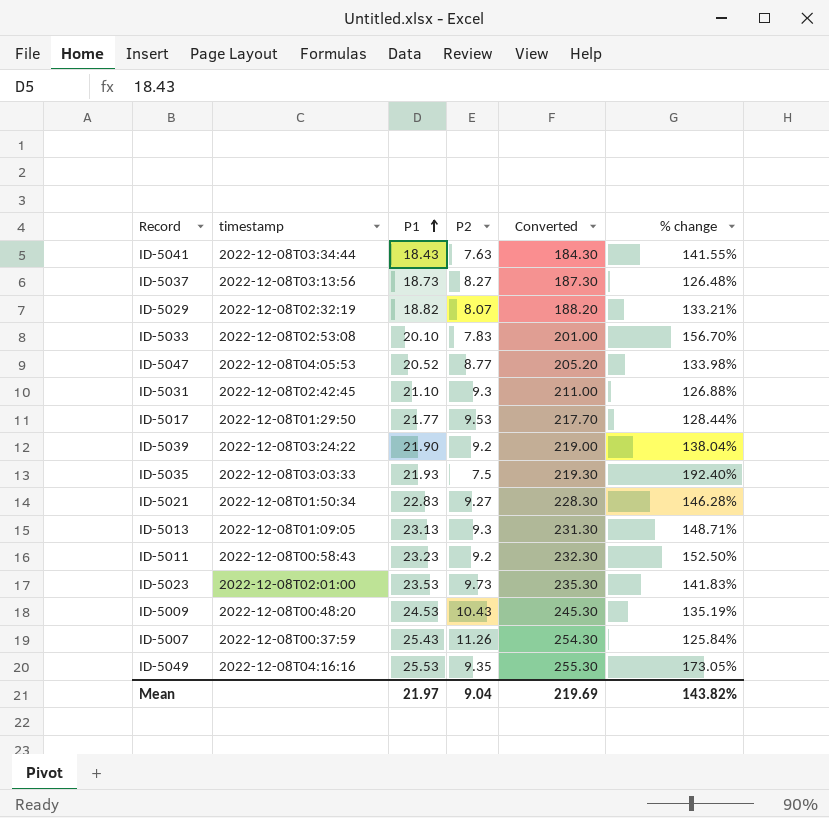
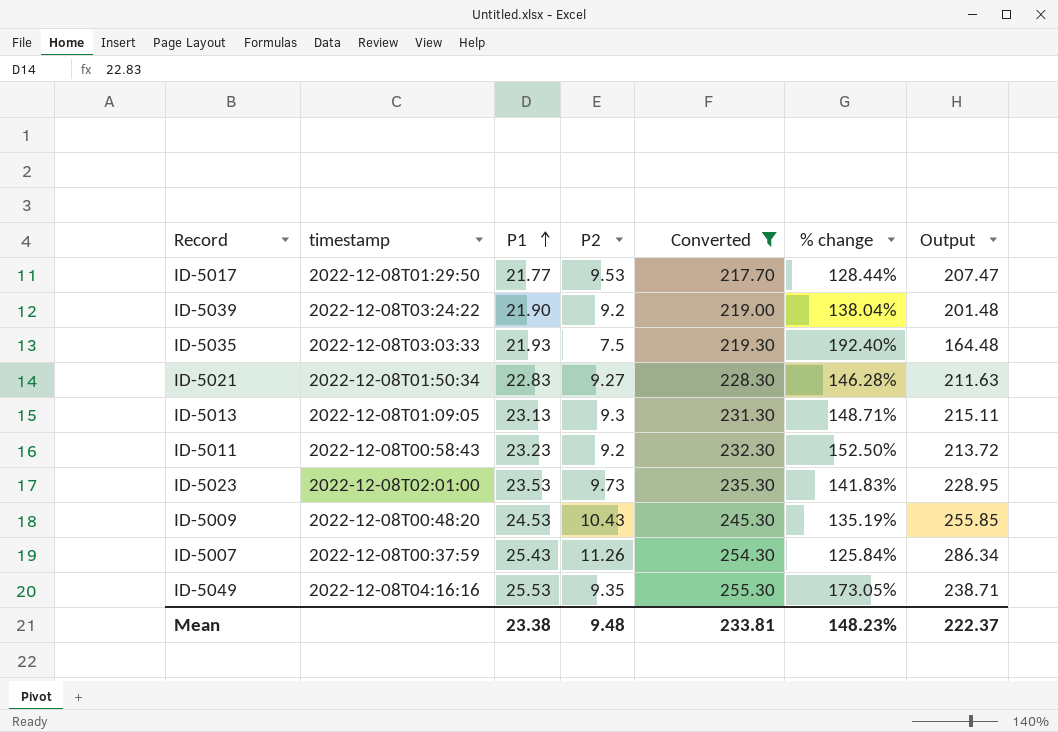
filter: none -> Converted >= 217.70
column Output | formula: none -> [P1] * [P2]
Mean | P1: 21.97 -> 23.38
Mean | P2: 9.04 -> 9.48
Mean | Converted: 219.69 -> 233.81
Mean | % change: 143.82% -> 148.23%

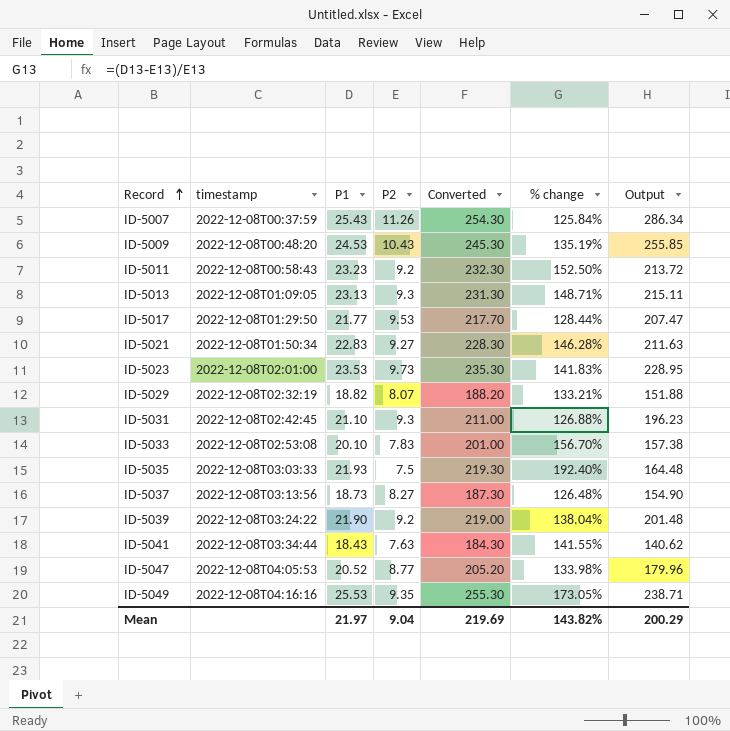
filter: Converted >= 217.70 -> none
row order: P1 ascending -> Record ascending
Mean | P1: 23.38 -> 21.97
Mean | P2: 9.48 -> 9.04
Mean | Converted: 233.81 -> 219.69
Mean | % change: 148.23% -> 143.82%
Mean | Output: 222.37 -> 200.29

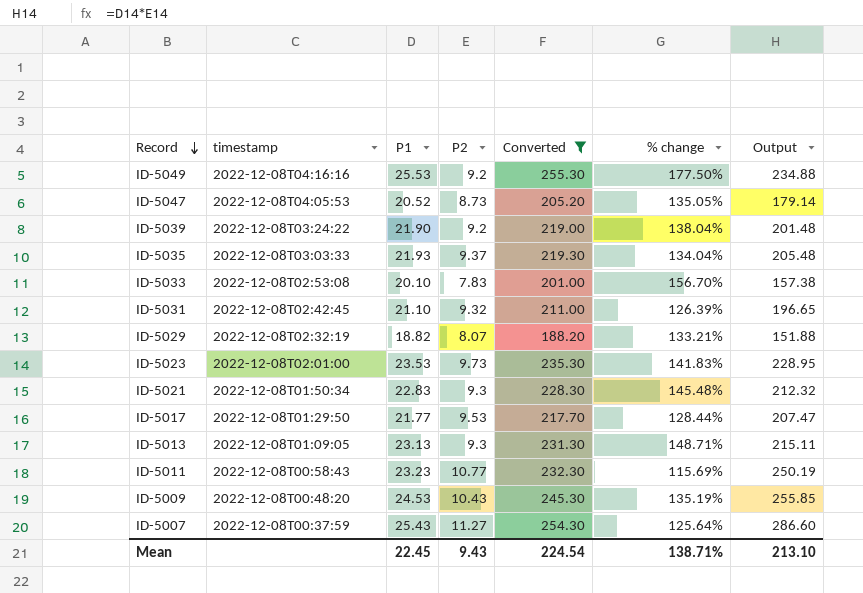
filter: none -> Converted >= 188.20
row order: Record ascending -> Record descending
ID-5049 | P2: 9.35 -> 9.2
ID-5049 | % change: 173.05% -> 177.50%
ID-5049 | Output: 238.71 -> 234.88
ID-5047 | P2: 8.77 -> 8.73
ID-5047 | % change: 133.98% -> 135.05%
ID-5047 | Output: 179.96 -> 179.14
ID-5035 | P2: 7.5 -> 9.37
ID-5035 | % change: 192.40% -> 134.04%
ID-5035 | Output: 164.48 -> 205.48
ID-5031 | P2: 9.3 -> 9.32
ID-5031 | % change: 126.88% -> 126.39%
ID-5031 | Output: 196.23 -> 196.65
ID-5021 | P2: 9.27 -> 9.3
ID-5021 | % change: 146.28% -> 145.48%
ID-5021 | Output: 211.63 -> 212.32
ID-5011 | P2: 9.2 -> 10.77
ID-5011 | % change: 152.50% -> 115.69%
ID-5011 | Output: 213.72 -> 250.19
ID-5007 | P2: 11.26 -> 11.27
ID-5007 | % change: 125.84% -> 125.64%
ID-5007 | Output: 286.34 -> 286.60
Mean | P1: 21.97 -> 22.45
Mean | P2: 9.04 -> 9.43
Mean | Converted: 219.69 -> 224.54
Mean | % change: 143.82% -> 138.71%
Mean | Output: 200.29 -> 213.10

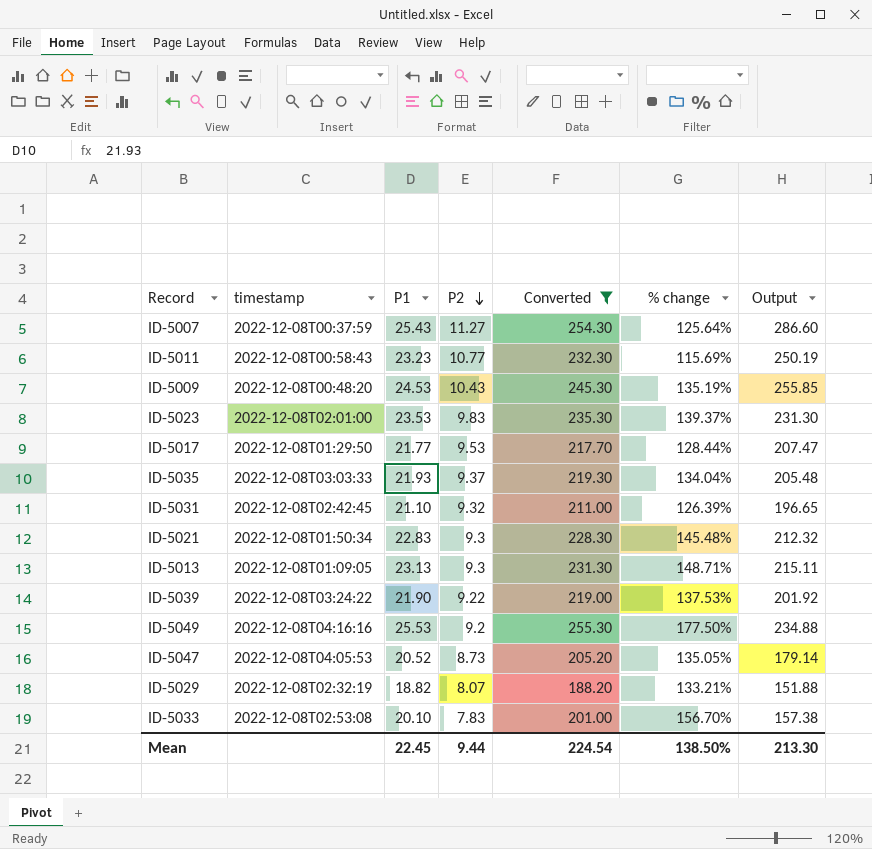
row order: Record descending -> P2 descending
ID-5023 | P2: 9.73 -> 9.83
ID-5023 | % change: 141.83% -> 139.37%
ID-5023 | Output: 228.95 -> 231.30
ID-5039 | P2: 9.2 -> 9.22
ID-5039 | % change: 138.04% -> 137.53%
ID-5039 | Output: 201.48 -> 201.92
Mean | P2: 9.43 -> 9.44
Mean | % change: 138.71% -> 138.50%
Mean | Output: 213.10 -> 213.30

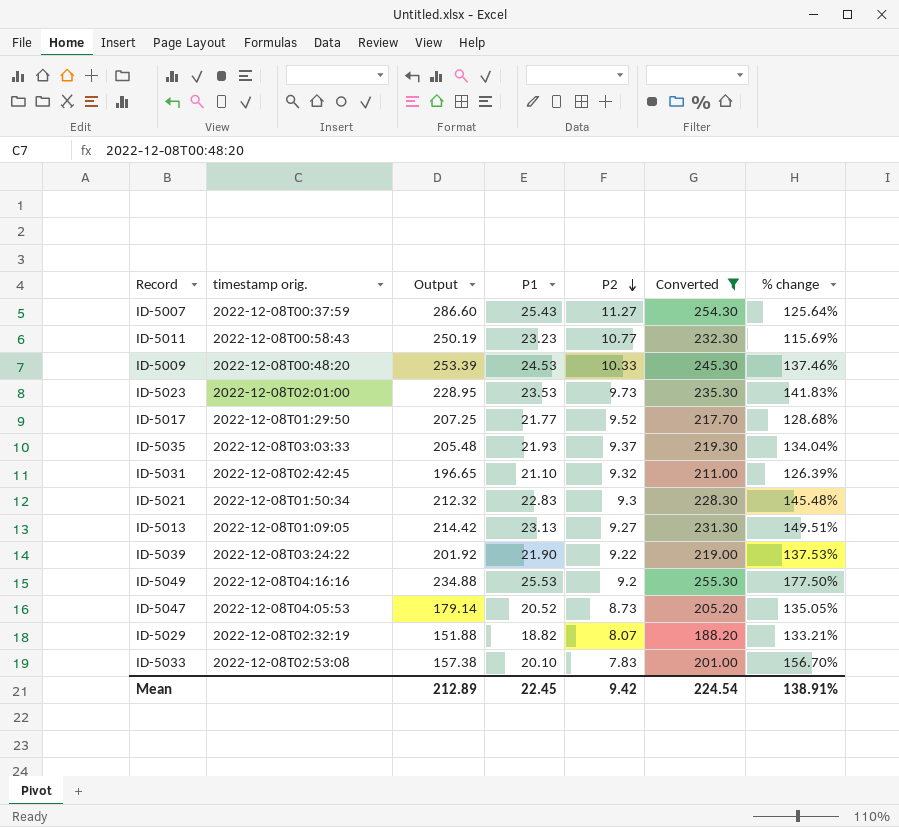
column name: timestamp -> timestamp orig.
column Output | position: 7 -> 3
ID-5009 | Output: 255.85 -> 253.39
ID-5009 | P2: 10.43 -> 10.33
ID-5009 | % change: 135.19% -> 137.46%
ID-5023 | Output: 231.30 -> 228.95
ID-5023 | P2: 9.83 -> 9.73
ID-5023 | % change: 139.37% -> 141.83%
ID-5017 | Output: 207.47 -> 207.25
ID-5017 | P2: 9.53 -> 9.52
ID-5017 | % change: 128.44% -> 128.68%
ID-5013 | Output: 215.11 -> 214.42
ID-5013 | P2: 9.3 -> 9.27
ID-5013 | % change: 148.71% -> 149.51%
Mean | Output: 213.30 -> 212.89
Mean | P2: 9.44 -> 9.42
Mean | % change: 138.50% -> 138.91%

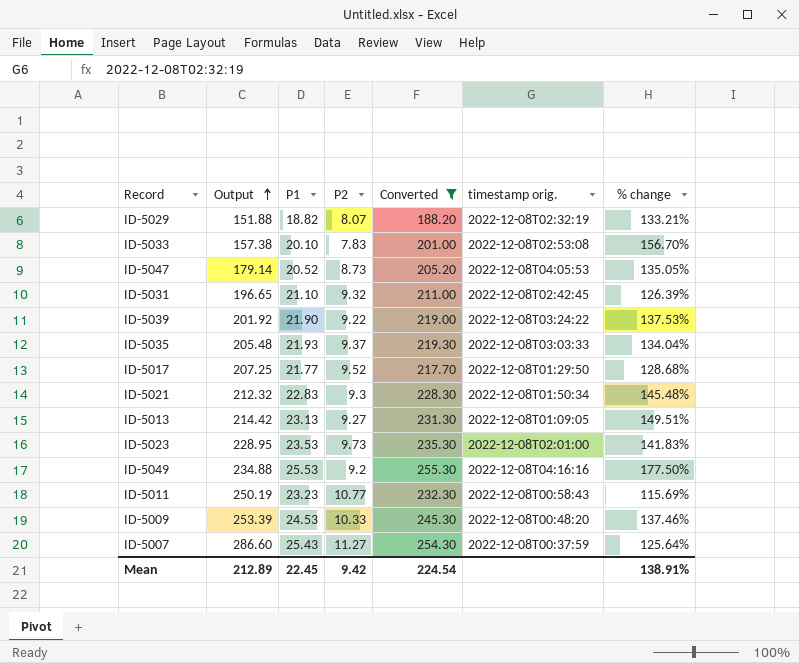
row order: P2 descending -> Output ascending
column timestamp orig. | position: 2 -> 6

